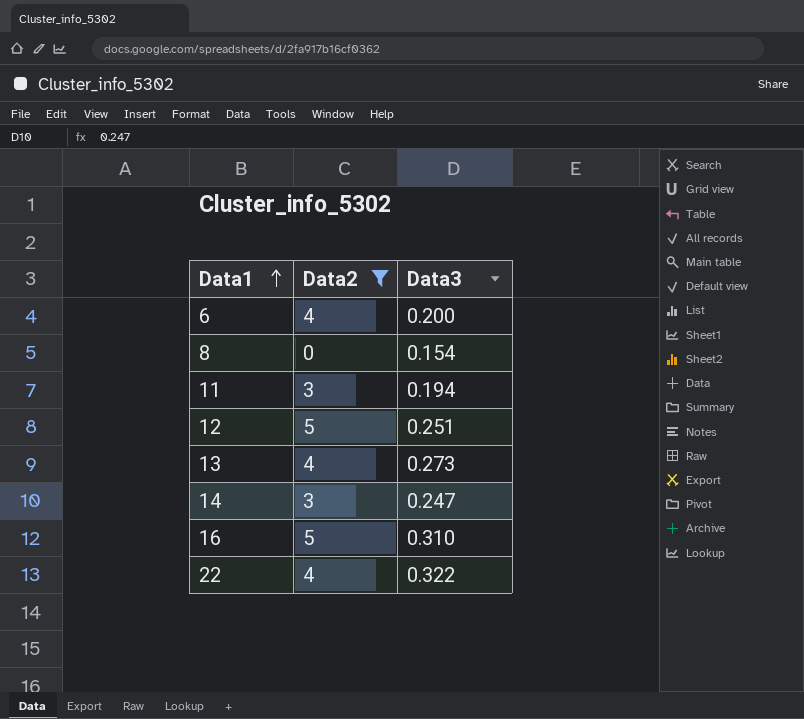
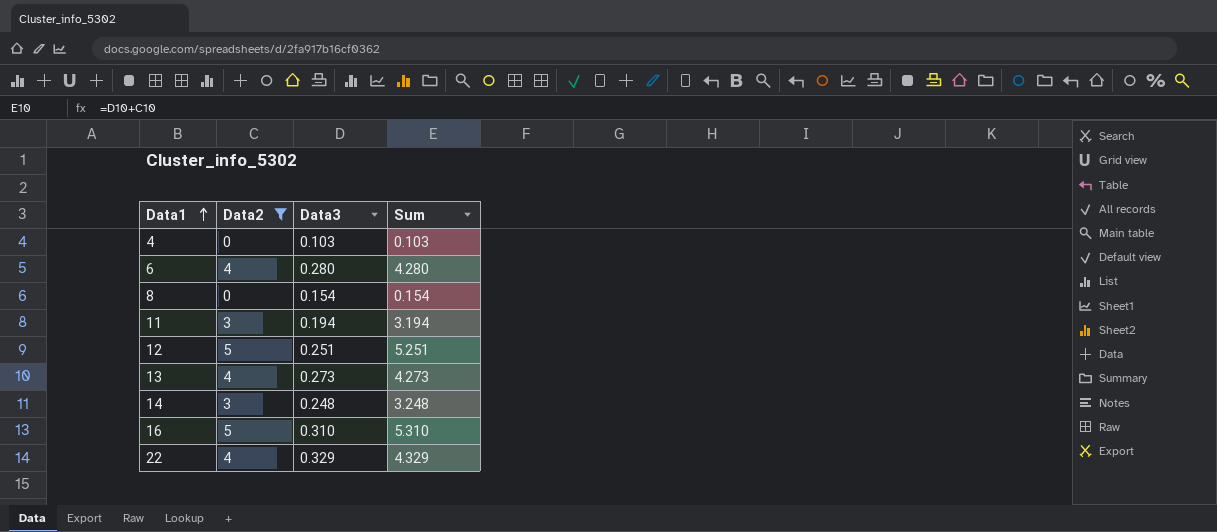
column Sum | formula: none -> [Data2] + [Data3]
row 4: none -> 0 | 0.103 | 0.103
6 | Data3: 0.200 -> 0.280
14 | Data3: 0.247 -> 0.248
22 | Data3: 0.322 -> 0.329

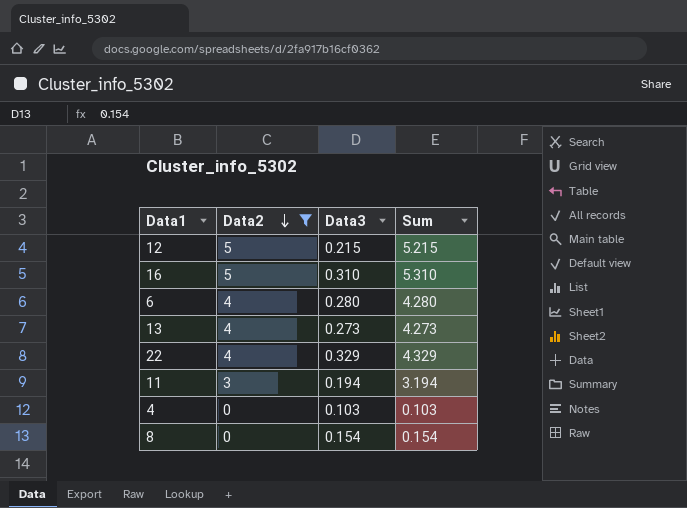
row order: Data1 ascending -> Data2 descending
row 14: 3 | 0.248 | 3.248 -> none
12 | Data3: 0.251 -> 0.215
12 | Sum: 5.251 -> 5.215

